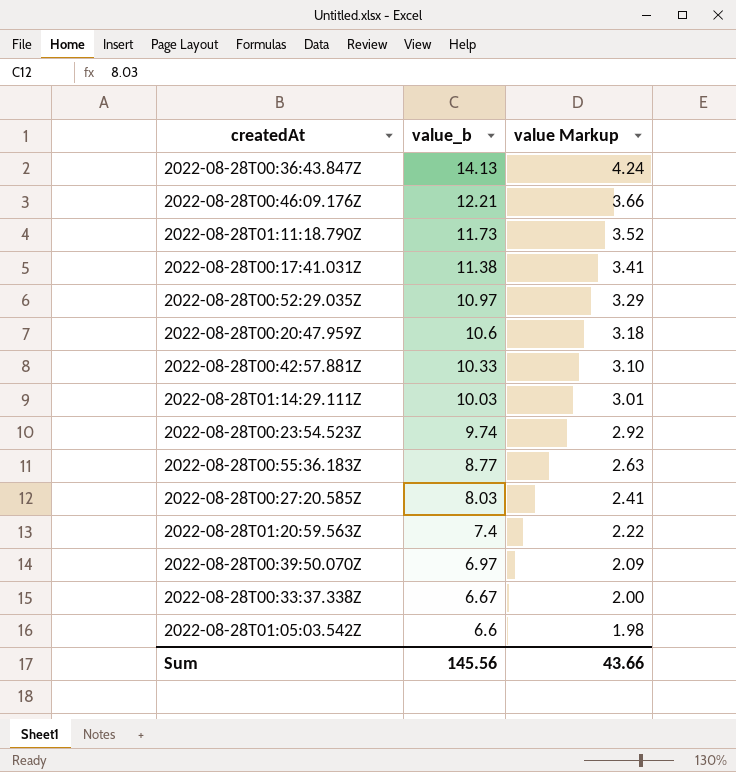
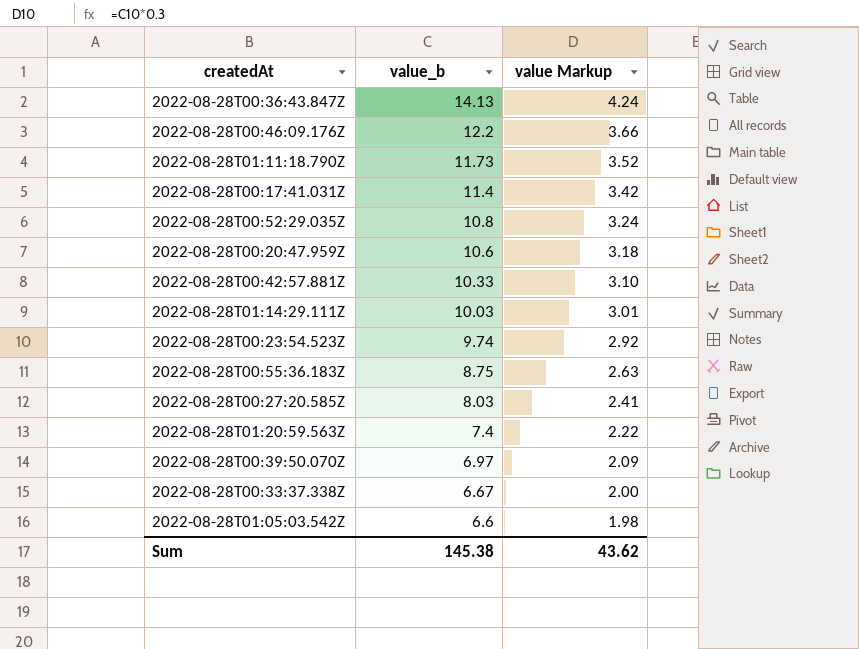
2022-08-28T00:46:09.176Z | value_b: 12.21 -> 12.2
2022-08-28T00:17:41.031Z | value_b: 11.38 -> 11.4
2022-08-28T00:17:41.031Z | value Markup: 3.41 -> 3.42
2022-08-28T00:52:29.035Z | value_b: 10.97 -> 10.8
2022-08-28T00:52:29.035Z | value Markup: 3.29 -> 3.24
2022-08-28T00:55:36.183Z | value_b: 8.77 -> 8.75
Sum | value_b: 145.56 -> 145.38
Sum | value Markup: 43.66 -> 43.62

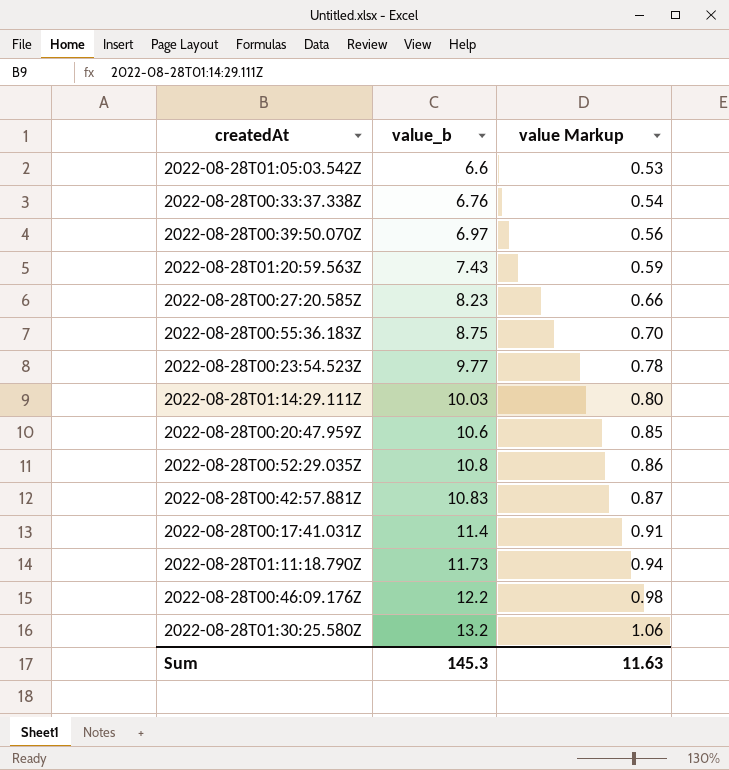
row order: value_b descending -> value_b ascending
column value Markup | formula: [value_b] * 0.3 -> [value_b] * 0.08
row 2022-08-28T00:36:43.847Z: 14.13 | 4.24 -> none
2022-08-28T00:33:37.338Z | value_b: 6.67 -> 6.76
2022-08-28T01:20:59.563Z | value_b: 7.4 -> 7.43
2022-08-28T00:27:20.585Z | value_b: 8.03 -> 8.23
2022-08-28T00:23:54.523Z | value_b: 9.74 -> 9.77
2022-08-28T00:42:57.881Z | value_b: 10.33 -> 10.83
row 2022-08-28T01:30:25.580Z: none -> 13.2 | 1.06
Sum | value_b: 145.38 -> 145.3
Sum | value Markup: 43.62 -> 11.63

